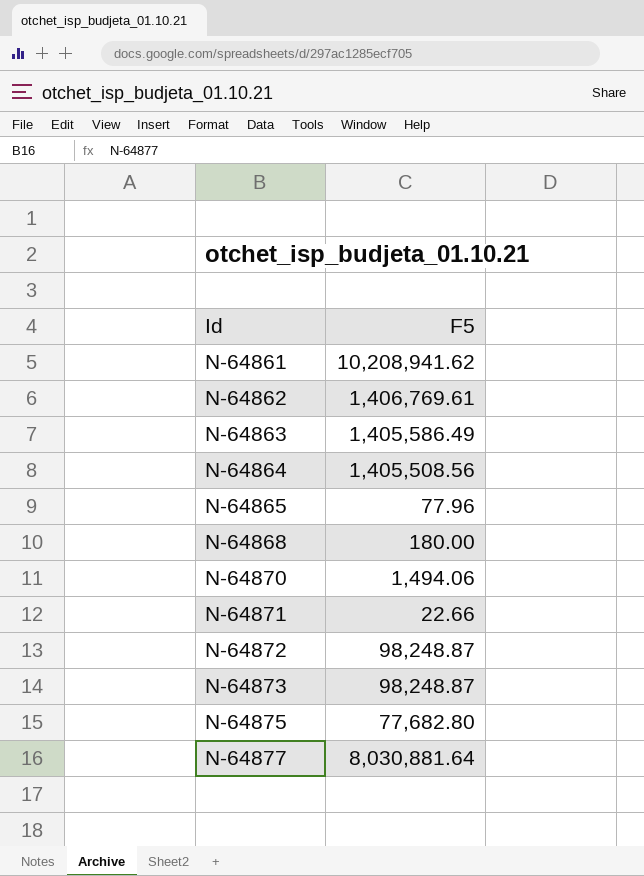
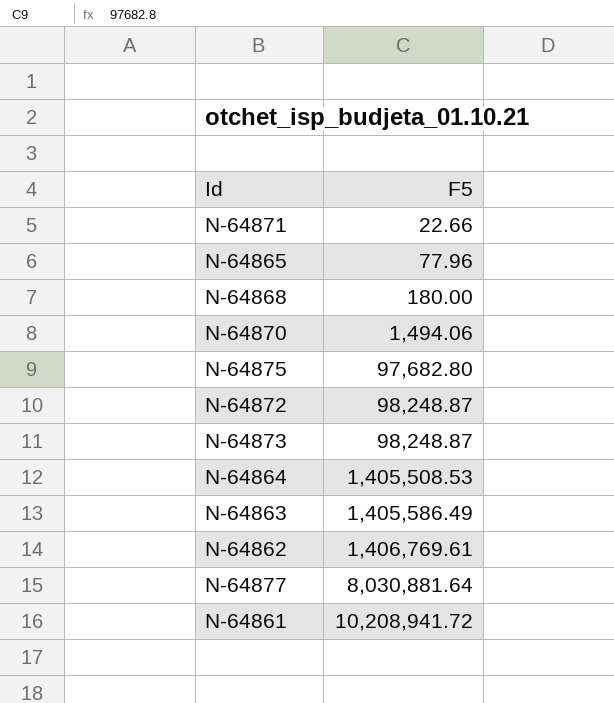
row order: Id ascending -> F5 ascending
N-64875 | F5: 77,682.80 -> 97,682.80
N-64864 | F5: 1,405,508.56 -> 1,405,508.53
N-64861 | F5: 10,208,941.62 -> 10,208,941.72

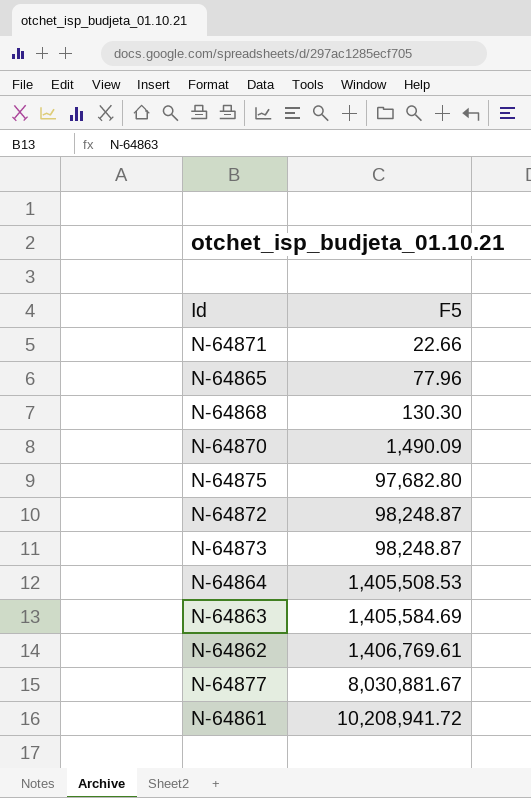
N-64868 | F5: 180.00 -> 130.30
N-64870 | F5: 1,494.06 -> 1,490.09
N-64863 | F5: 1,405,586.49 -> 1,405,584.69
N-64877 | F5: 8,030,881.64 -> 8,030,881.67

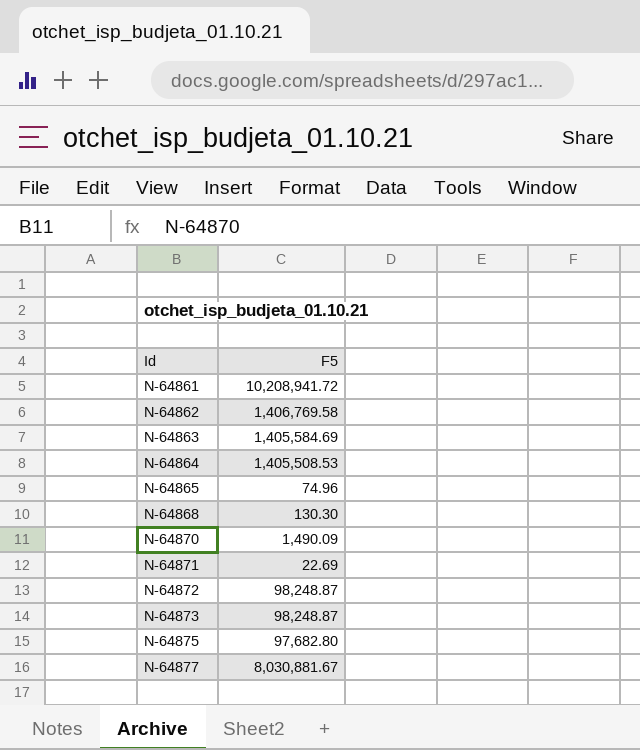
row order: F5 ascending -> Id ascending
N-64862 | F5: 1,406,769.61 -> 1,406,769.58
N-64865 | F5: 77.96 -> 74.96
N-64871 | F5: 22.66 -> 22.69

